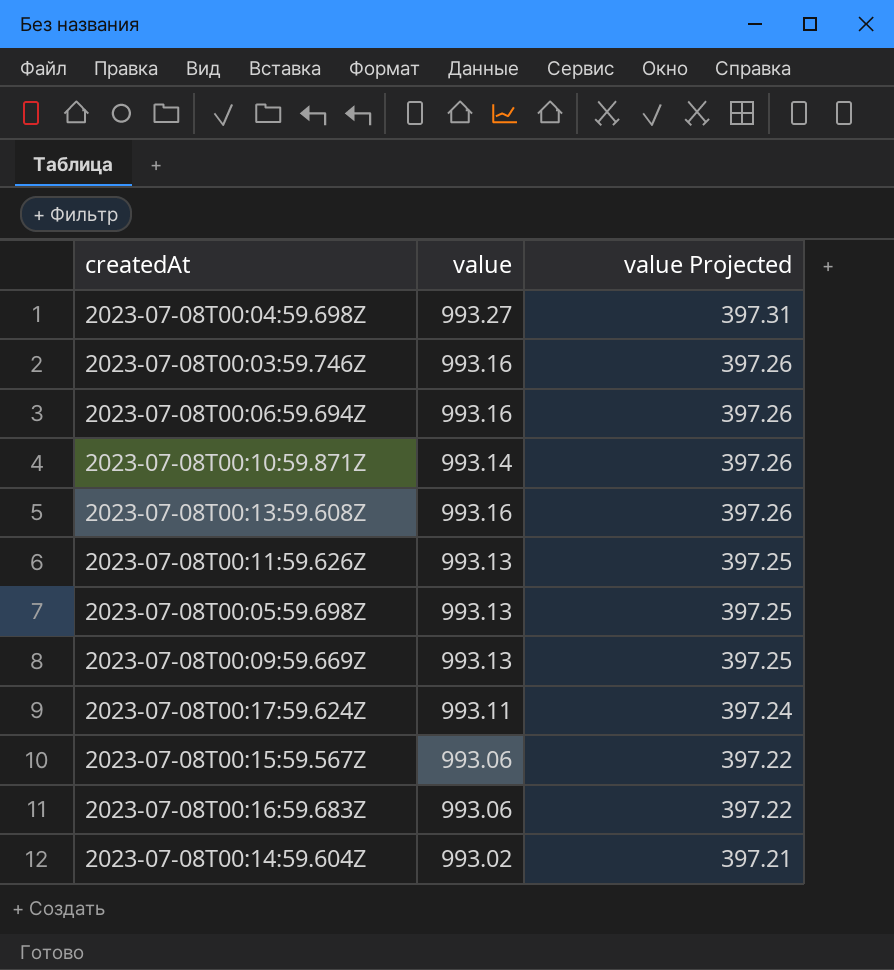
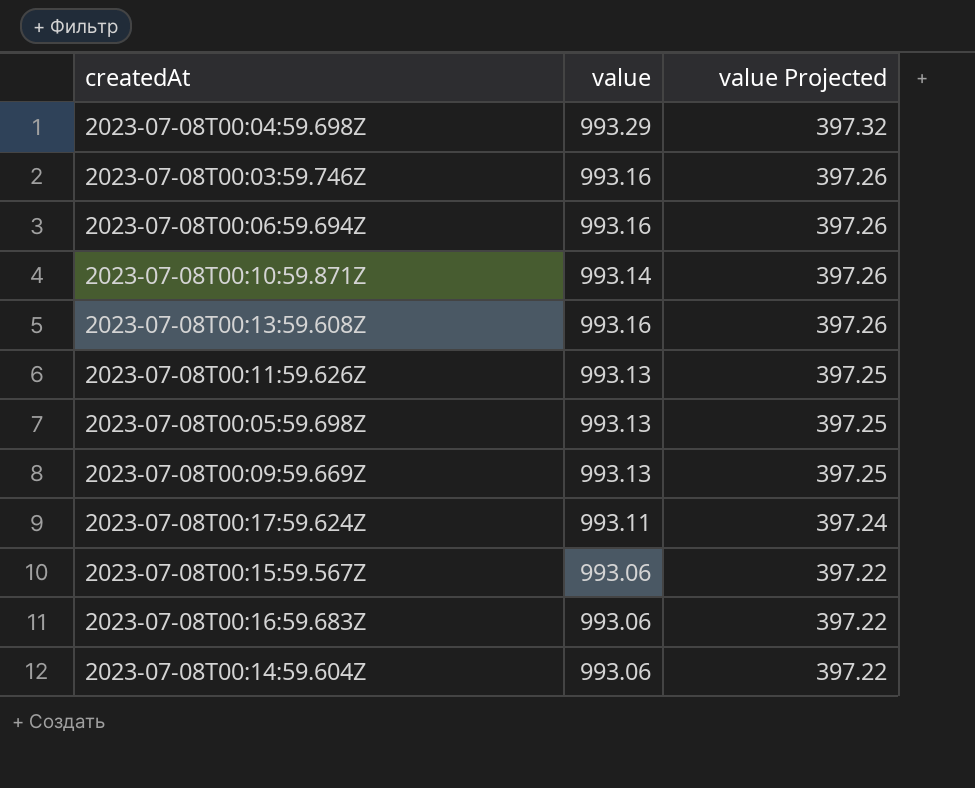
2023-07-08T00:04:59.698Z | value: 993.27 -> 993.29
2023-07-08T00:04:59.698Z | value Projected: 397.31 -> 397.32
2023-07-08T00:14:59.604Z | value: 993.02 -> 993.06
2023-07-08T00:14:59.604Z | value Projected: 397.21 -> 397.22

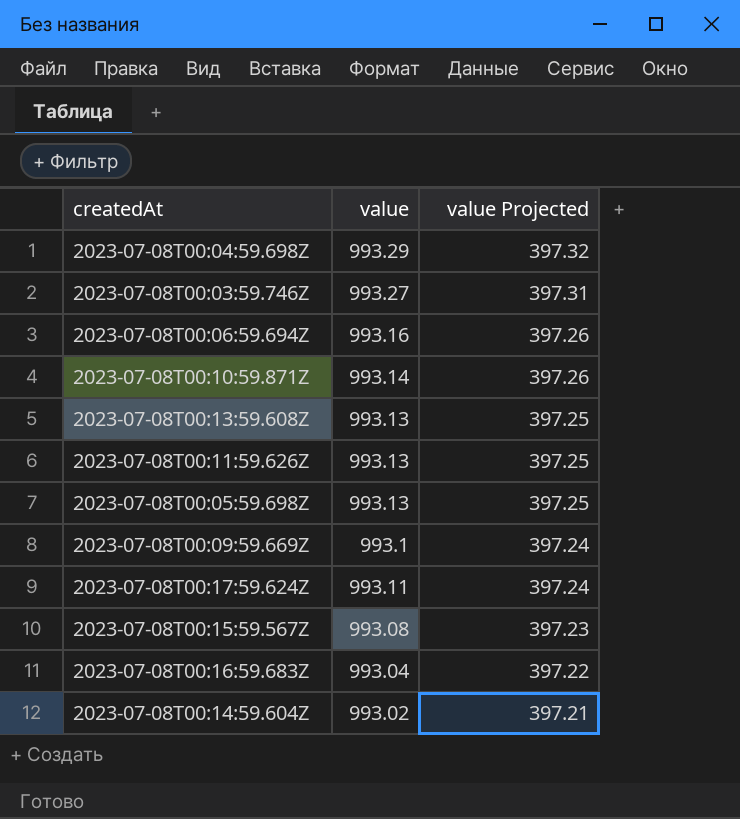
2023-07-08T00:03:59.746Z | value: 993.16 -> 993.27
2023-07-08T00:03:59.746Z | value Projected: 397.26 -> 397.31
2023-07-08T00:13:59.608Z | value: 993.16 -> 993.13
2023-07-08T00:13:59.608Z | value Projected: 397.26 -> 397.25
2023-07-08T00:09:59.669Z | value: 993.13 -> 993.1
2023-07-08T00:09:59.669Z | value Projected: 397.25 -> 397.24
2023-07-08T00:15:59.567Z | value: 993.06 -> 993.08
2023-07-08T00:15:59.567Z | value Projected: 397.22 -> 397.23
2023-07-08T00:16:59.683Z | value: 993.06 -> 993.04
2023-07-08T00:14:59.604Z | value: 993.06 -> 993.02
2023-07-08T00:14:59.604Z | value Projected: 397.22 -> 397.21

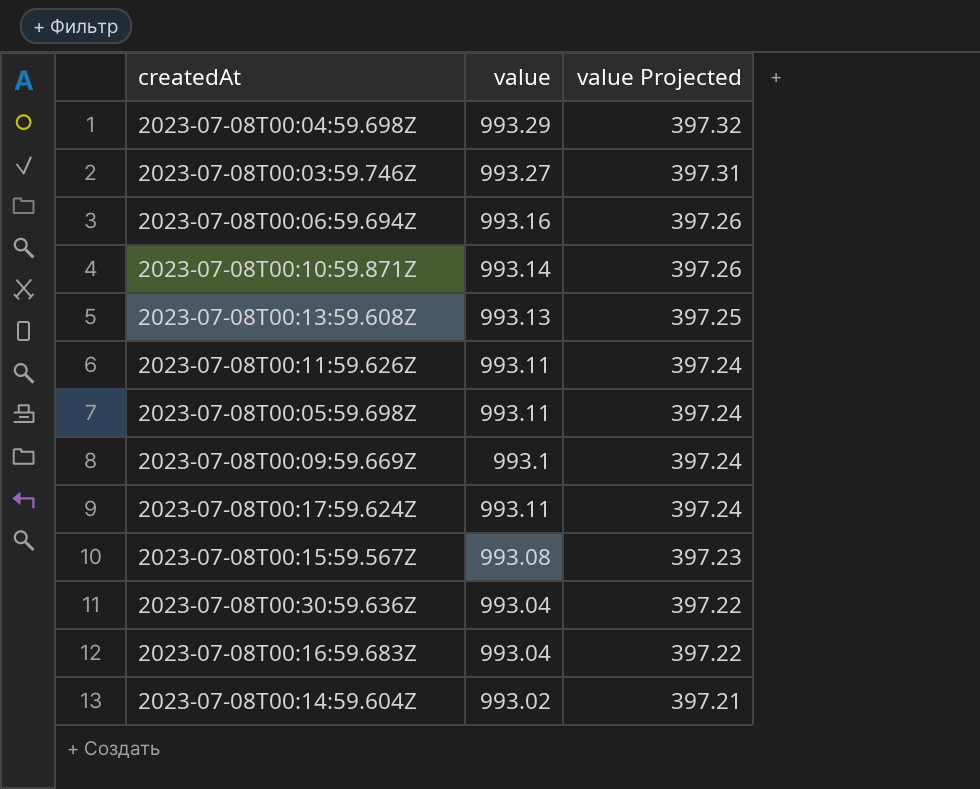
2023-07-08T00:11:59.626Z | value: 993.13 -> 993.11
2023-07-08T00:11:59.626Z | value Projected: 397.25 -> 397.24
2023-07-08T00:05:59.698Z | value: 993.13 -> 993.11
2023-07-08T00:05:59.698Z | value Projected: 397.25 -> 397.24
row 2023-07-08T00:30:59.636Z: none -> 993.04 | 397.22

